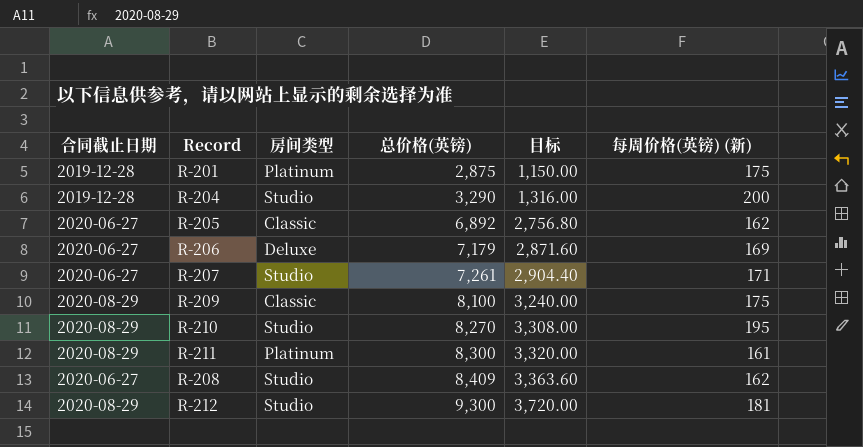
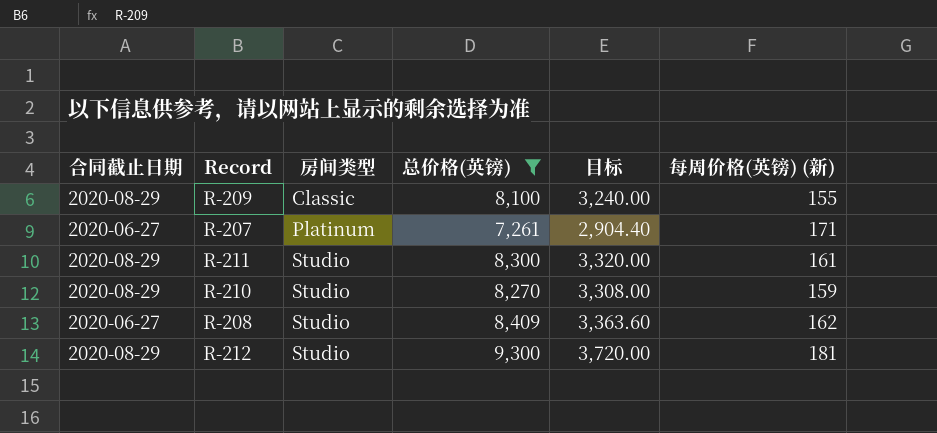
filter: none -> 总价格(英镑) >= 7,261
row order: 总价格(英镑) ascending -> 房间类型 ascending
R-209 | 每周价格(英镑) (新): 175 -> 155
R-207 | 房间类型: Studio -> Platinum
R-211 | 房间类型: Platinum -> Studio
R-210 | 每周价格(英镑) (新): 195 -> 159

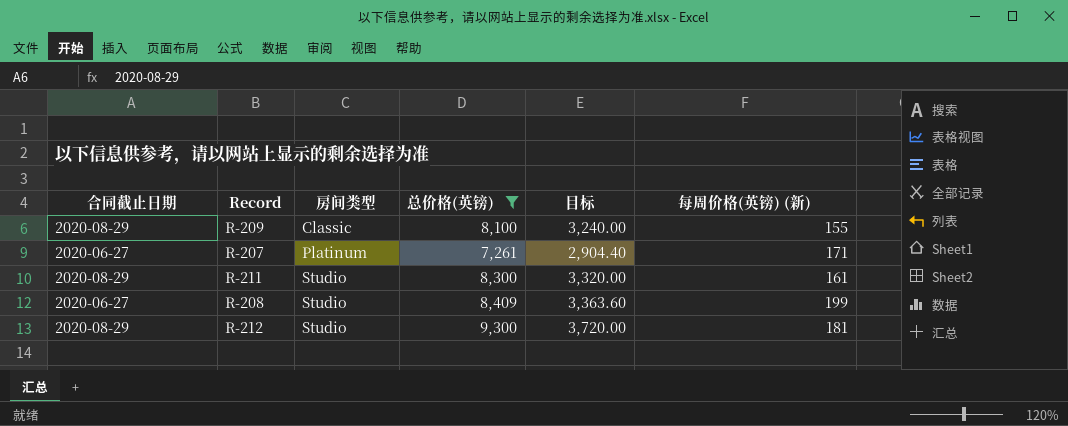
row R-210: 2020-08-29 | Studio | 8,270 | 3,308.00 | 159 -> none
R-208 | 每周价格(英镑) (新): 162 -> 199

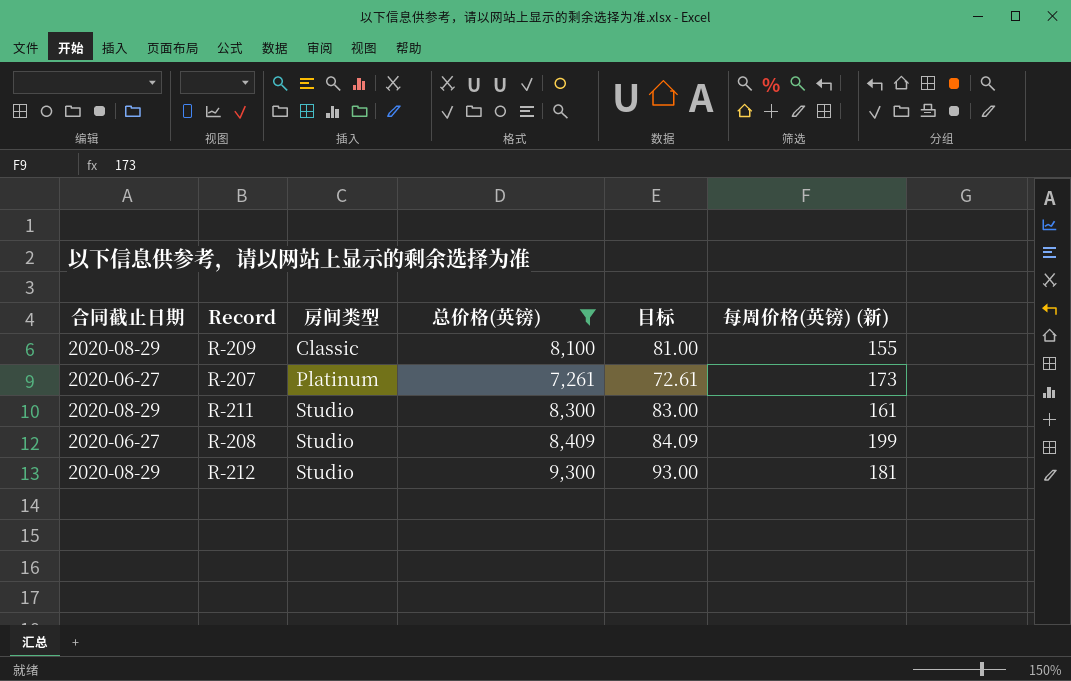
column 目标 | formula: [总价格(英镑)] * 0.4 -> [总价格(英镑)] * 0.01
R-207 | 每周价格(英镑) (新): 171 -> 173

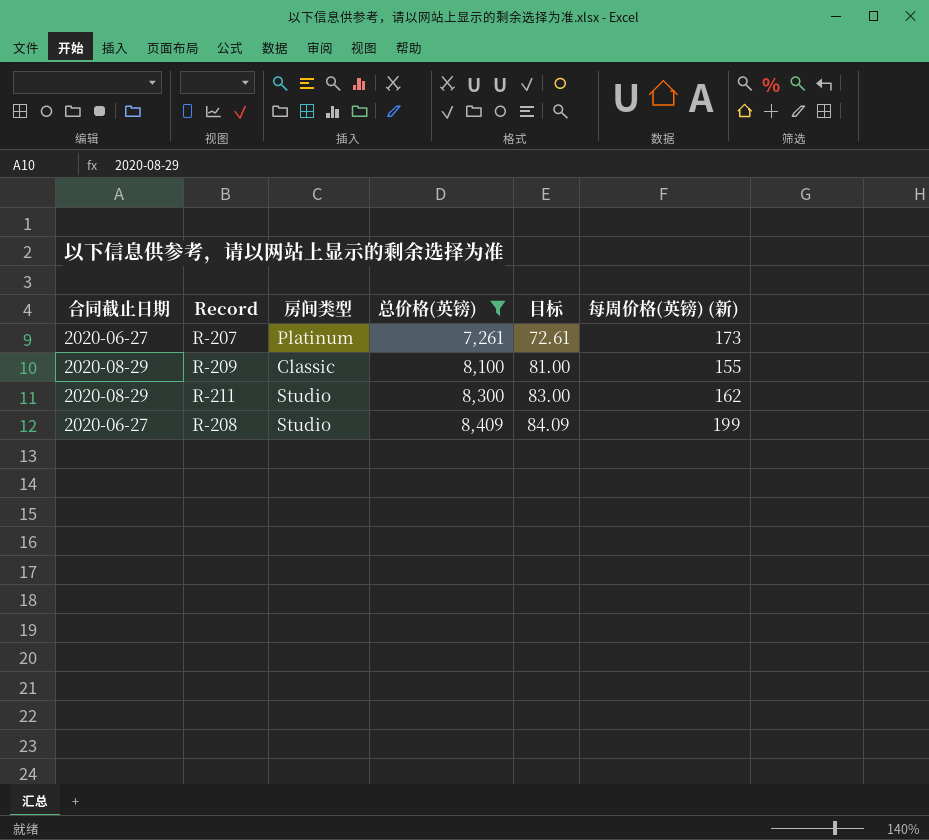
row order: 房间类型 ascending -> 总价格(英镑) ascending
row R-212: 2020-08-29 | Studio | 9,300 | 93.00 | 181 -> none
R-211 | 每周价格(英镑) (新): 161 -> 162

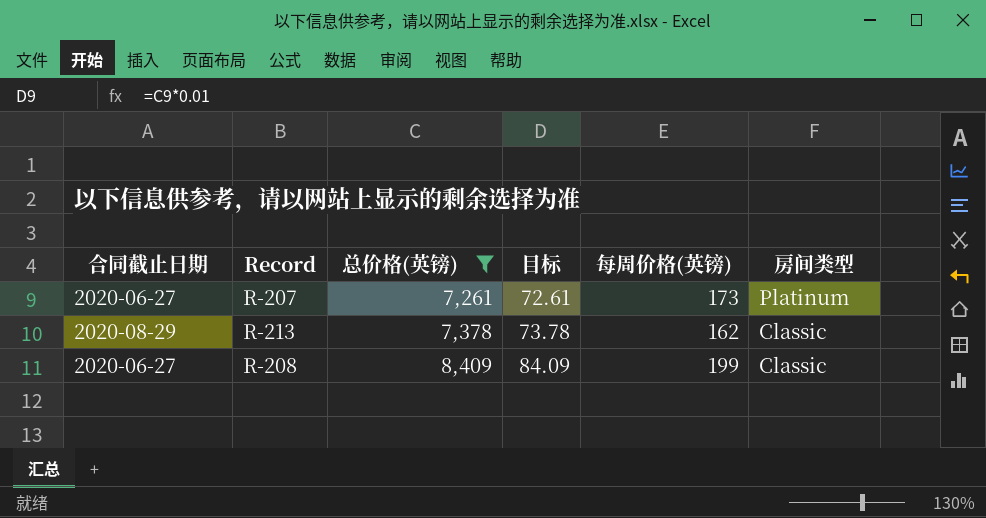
column name: 每周价格(英镑) (新) -> 每周价格(英镑)
column 房间类型 | position: 3 -> 6
row R-209: 2020-08-29 | Classic | 8,100 | 81.00 | 155 -> none
row R-211: 2020-08-29 | Studio | 8,300 | 83.00 | 162 -> none
row R-213: none -> 2020-08-29 | 7,378 | 73.78 | 162 | Classic
R-208 | 房间类型: Studio -> Classic

